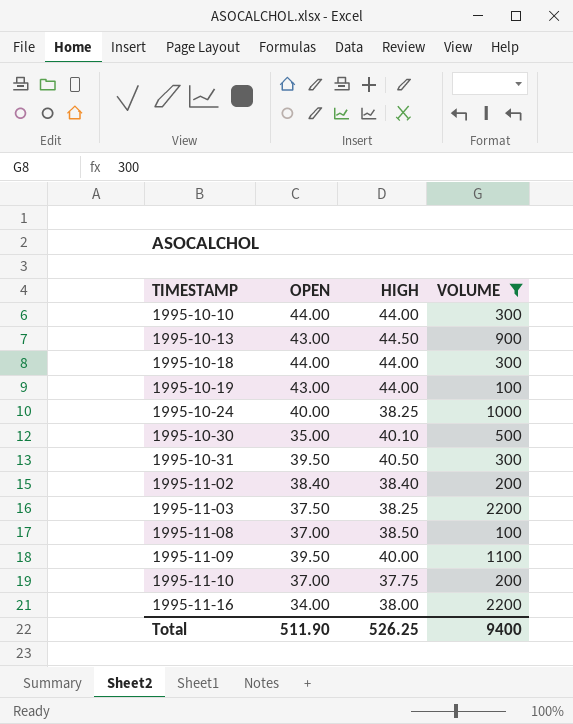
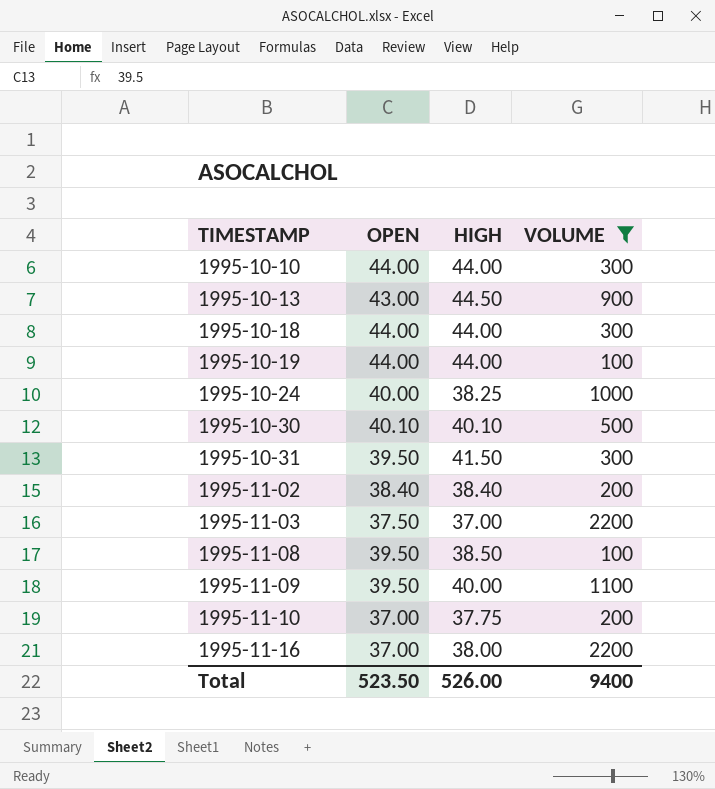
1995-10-19 | OPEN: 43.00 -> 44.00
1995-10-30 | OPEN: 35.00 -> 40.10
1995-10-31 | HIGH: 40.50 -> 41.50
1995-11-03 | HIGH: 38.25 -> 37.00
1995-11-08 | OPEN: 37.00 -> 39.50
1995-11-16 | OPEN: 34.00 -> 37.00
Total | OPEN: 511.90 -> 523.50
Total | HIGH: 526.25 -> 526.00

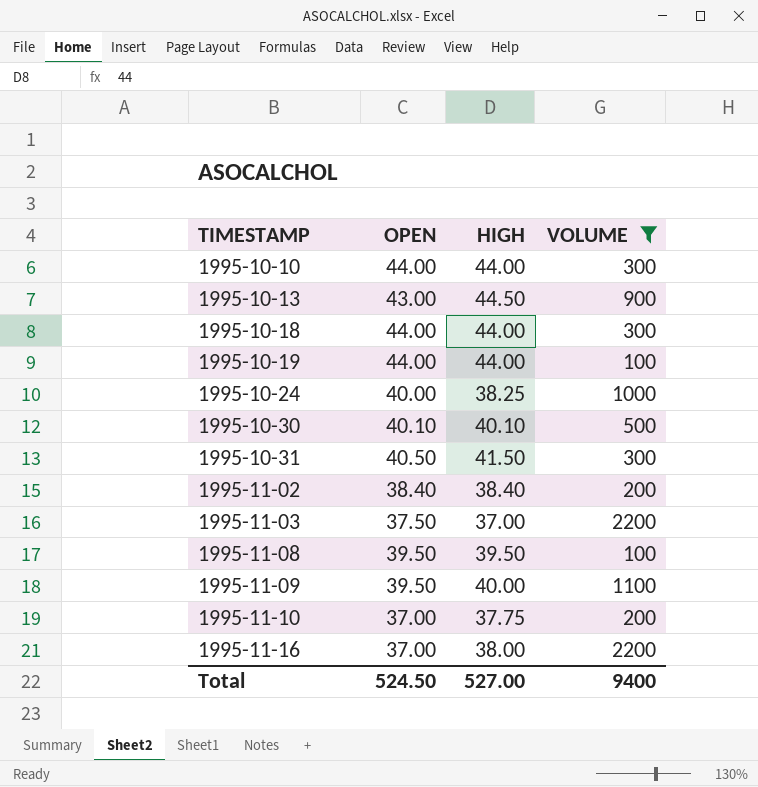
1995-10-31 | OPEN: 39.50 -> 40.50
1995-11-08 | HIGH: 38.50 -> 39.50
Total | OPEN: 523.50 -> 524.50
Total | HIGH: 526.00 -> 527.00

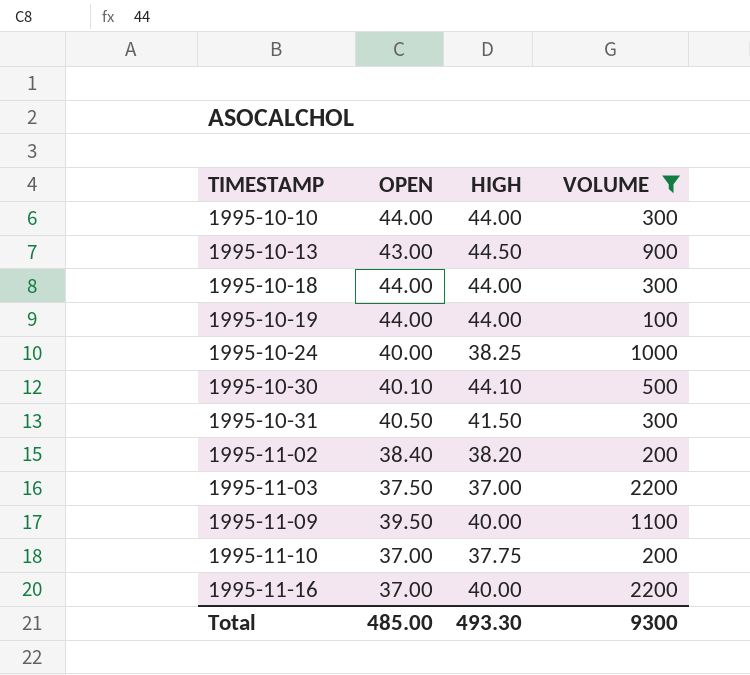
row 1995-11-08: 39.50 | 39.50 | 100 -> none
1995-10-30 | HIGH: 40.10 -> 44.10
1995-11-02 | HIGH: 38.40 -> 38.20
1995-11-16 | HIGH: 38.00 -> 40.00
Total | OPEN: 524.50 -> 485.00
Total | HIGH: 527.00 -> 493.30
Total | VOLUME: 9400 -> 9300

